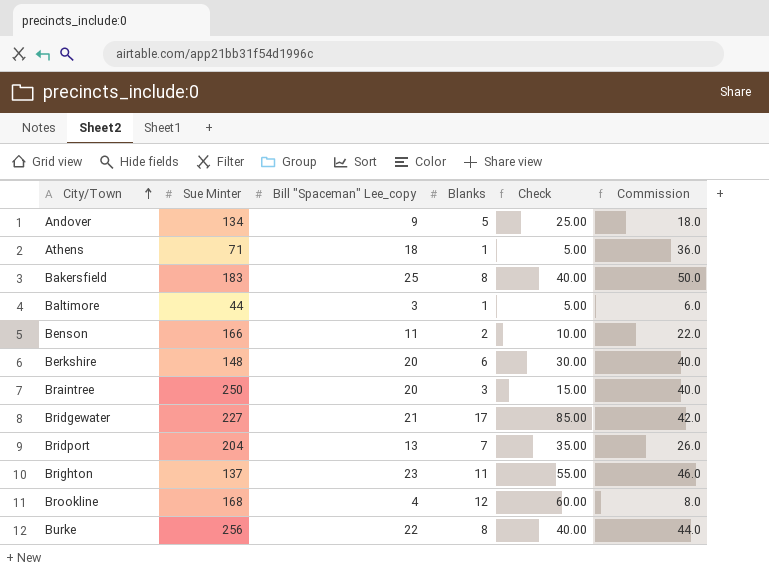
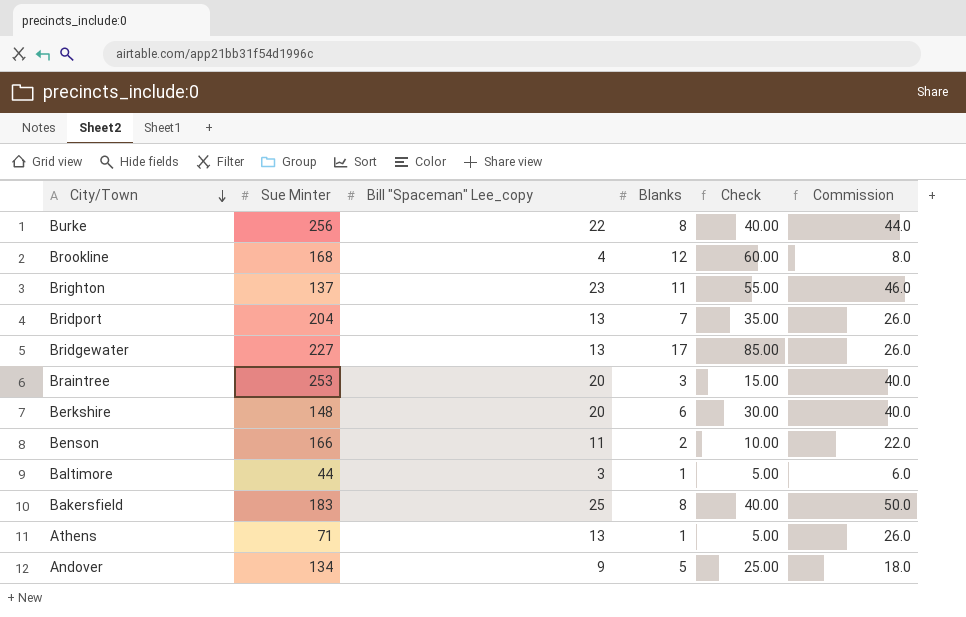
row order: City/Town ascending -> City/Town descending
Bridgewater | Bill "Spaceman" Lee_copy: 21 -> 13
Bridgewater | Commission: 42.0 -> 26.0
Braintree | Sue Minter: 250 -> 253
Athens | Bill "Spaceman" Lee_copy: 18 -> 13
Athens | Commission: 36.0 -> 26.0

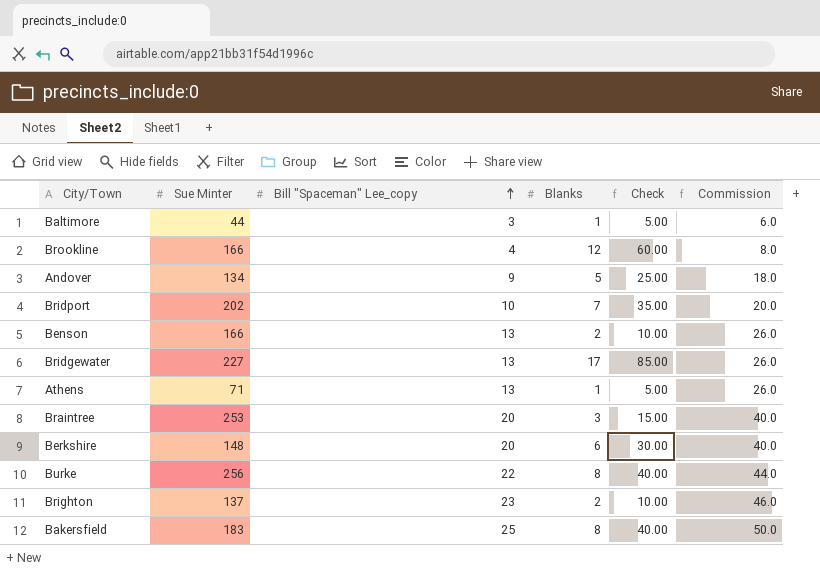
row order: City/Town descending -> Bill "Spaceman" Lee_copy ascending
Brookline | Sue Minter: 168 -> 166
Bridport | Sue Minter: 204 -> 202
Bridport | Bill "Spaceman" Lee_copy: 13 -> 10
Bridport | Commission: 26.0 -> 20.0
Benson | Bill "Spaceman" Lee_copy: 11 -> 13
Benson | Commission: 22.0 -> 26.0
Brighton | Blanks: 11 -> 2
Brighton | Check: 55.00 -> 10.00

